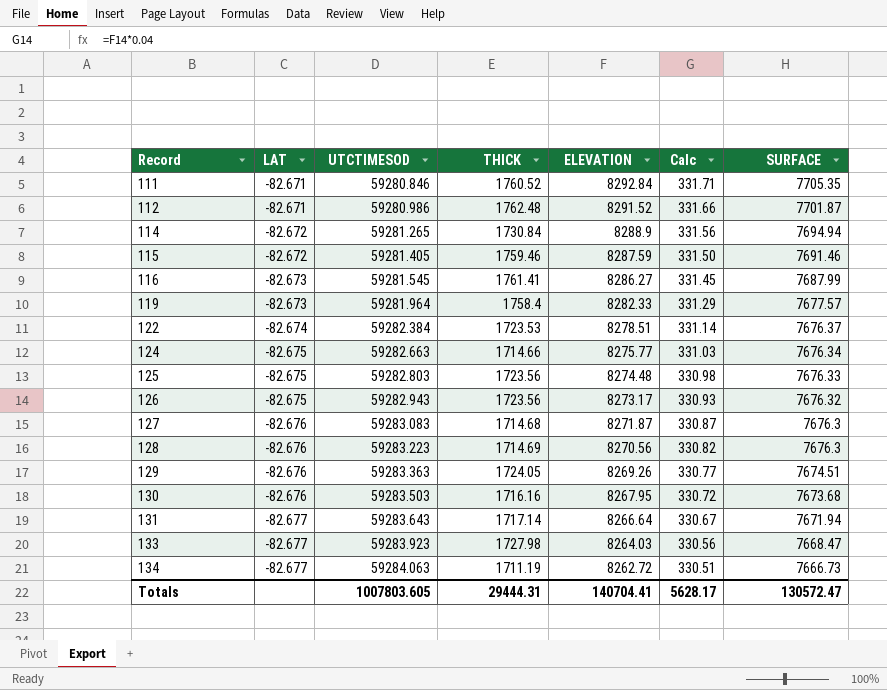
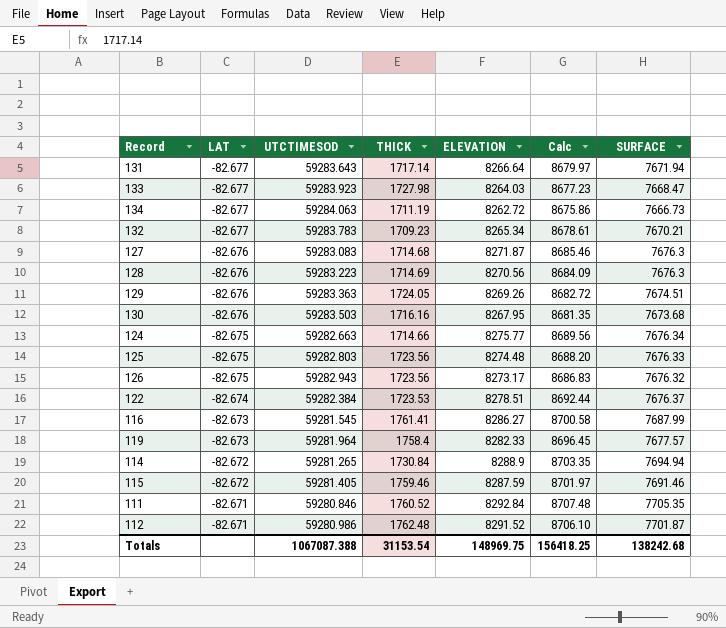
row order: Record ascending -> LAT ascending
column Calc | formula: [ELEVATION] * 0.04 -> [ELEVATION] * 1.05
row 132: none -> -82.677 | 59283.783 | 1709.23 | 8265.34 | 8678.61 | 7670.21
Totals | UTCTIMESOD: 1007803.605 -> 1067087.388
Totals | THICK: 29444.31 -> 31153.54
Totals | ELEVATION: 140704.41 -> 148969.75
Totals | Calc: 5628.17 -> 156418.25
Totals | SURFACE: 130572.47 -> 138242.68

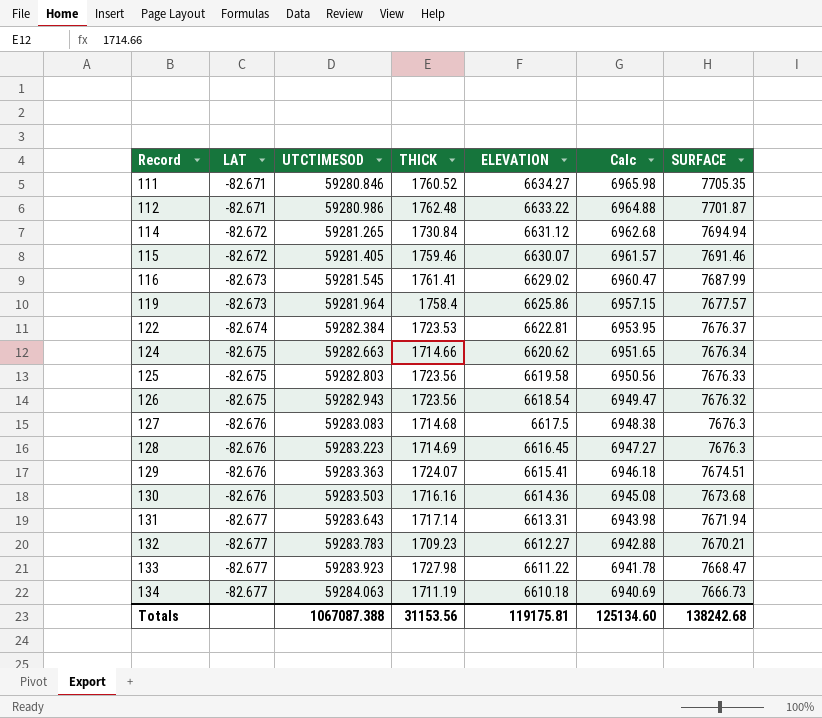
row order: LAT ascending -> Record ascending
111 | ELEVATION: 8292.84 -> 6634.27
111 | Calc: 8707.48 -> 6965.98
112 | ELEVATION: 8291.52 -> 6633.22
112 | Calc: 8706.10 -> 6964.88
114 | ELEVATION: 8288.9 -> 6631.12
114 | Calc: 8703.35 -> 6962.68
115 | ELEVATION: 8287.59 -> 6630.07
115 | Calc: 8701.97 -> 6961.57
116 | ELEVATION: 8286.27 -> 6629.02
116 | Calc: 8700.58 -> 6960.47
119 | ELEVATION: 8282.33 -> 6625.86
119 | Calc: 8696.45 -> 6957.15
122 | ELEVATION: 8278.51 -> 6622.81
122 | Calc: 8692.44 -> 6953.95
124 | ELEVATION: 8275.77 -> 6620.62
124 | Calc: 8689.56 -> 6951.65
125 | ELEVATION: 8274.48 -> 6619.58
125 | Calc: 8688.20 -> 6950.56
126 | ELEVATION: 8273.17 -> 6618.54
126 | Calc: 8686.83 -> 6949.47
127 | ELEVATION: 8271.87 -> 6617.5
127 | Calc: 8685.46 -> 6948.38
128 | ELEVATION: 8270.56 -> 6616.45
128 | Calc: 8684.09 -> 6947.27
129 | THICK: 1724.05 -> 1724.07
129 | ELEVATION: 8269.26 -> 6615.41
129 | Calc: 8682.72 -> 6946.18
130 | ELEVATION: 8267.95 -> 6614.36
130 | Calc: 8681.35 -> 6945.08
131 | ELEVATION: 8266.64 -> 6613.31
131 | Calc: 8679.97 -> 6943.98
132 | ELEVATION: 8265.34 -> 6612.27
132 | Calc: 8678.61 -> 6942.88
133 | ELEVATION: 8264.03 -> 6611.22
133 | Calc: 8677.23 -> 6941.78
134 | ELEVATION: 8262.72 -> 6610.18
134 | Calc: 8675.86 -> 6940.69
Totals | THICK: 31153.54 -> 31153.56
Totals | ELEVATION: 148969.75 -> 119175.81
Totals | Calc: 156418.25 -> 125134.60

